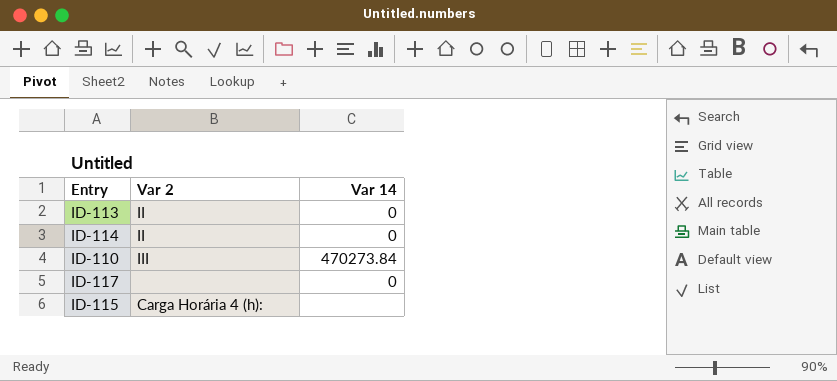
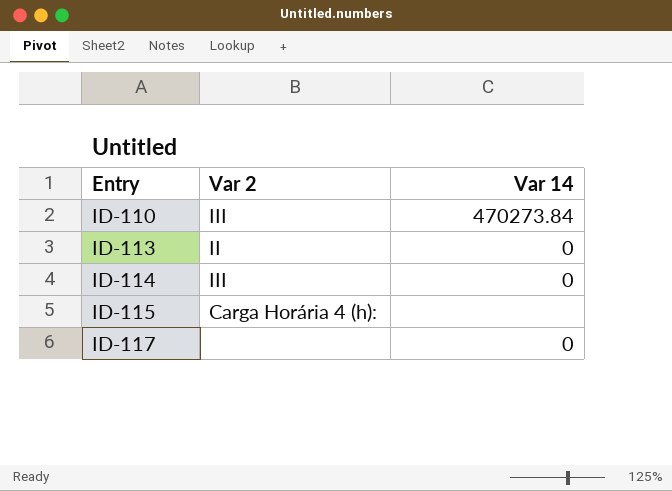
row order: none -> Entry ascending
ID-114 | Var 2: II -> III

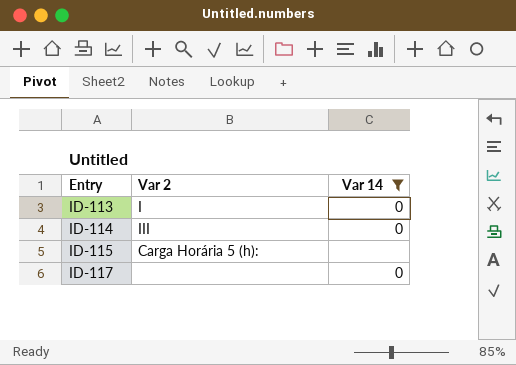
filter: none -> Var 14 != 470273.84
ID-113 | Var 2: II -> I
ID-115 | Var 2: Carga Horária 4 (h): -> Carga Horária 5 (h):

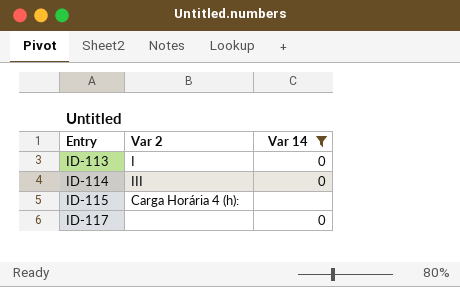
ID-115 | Var 2: Carga Horária 5 (h): -> Carga Horária 4 (h):

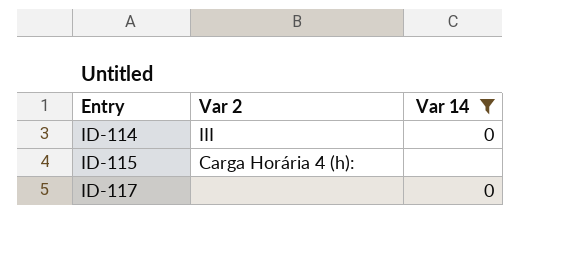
row ID-113: I | 0 -> none

